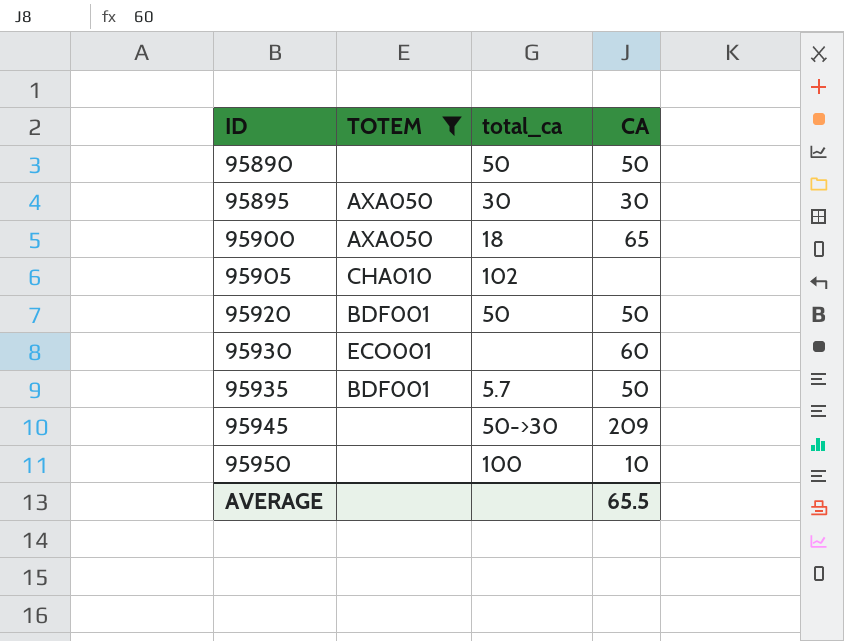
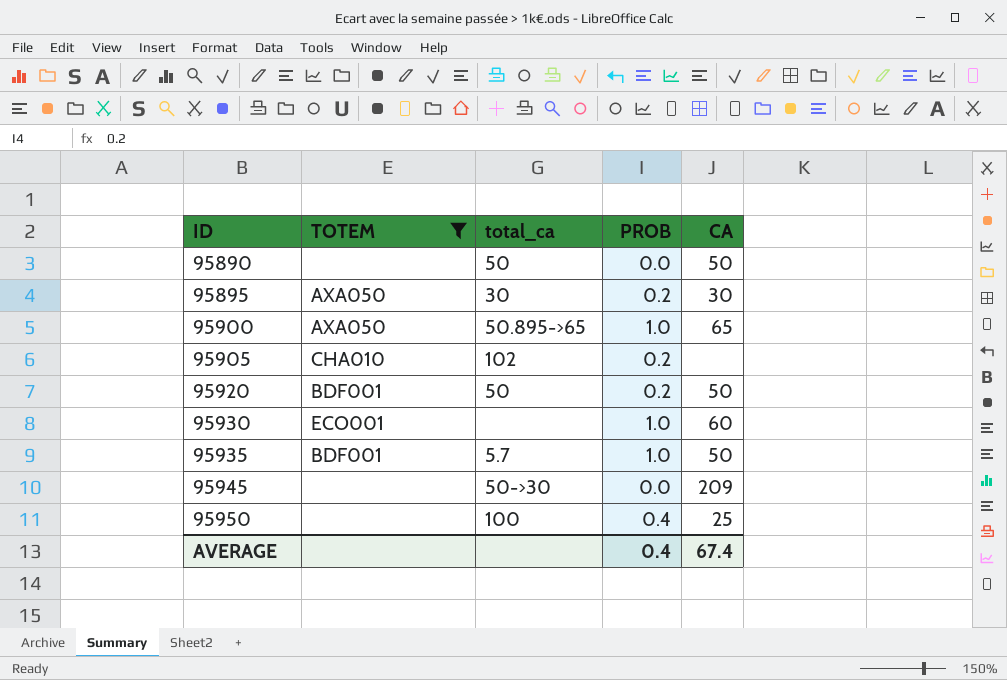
column PROB | position: none -> 4
95900 | total_ca: 18 -> 50.895->65
95950 | CA: 10 -> 25
AVERAGE | CA: 65.5 -> 67.4

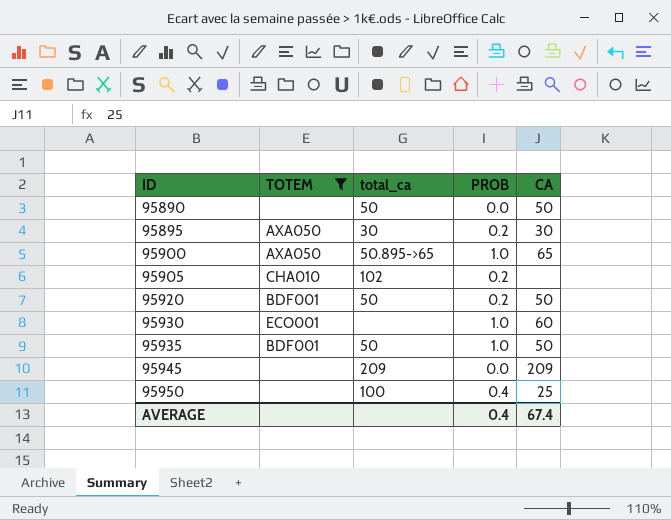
95935 | total_ca: 5.7 -> 50
95945 | total_ca: 50->30 -> 209

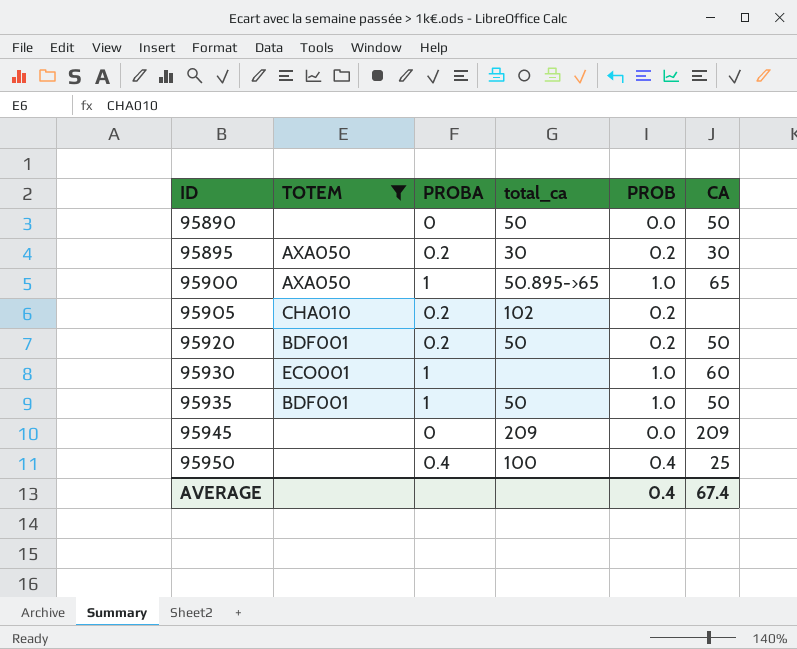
column PROBA | position: none -> 3

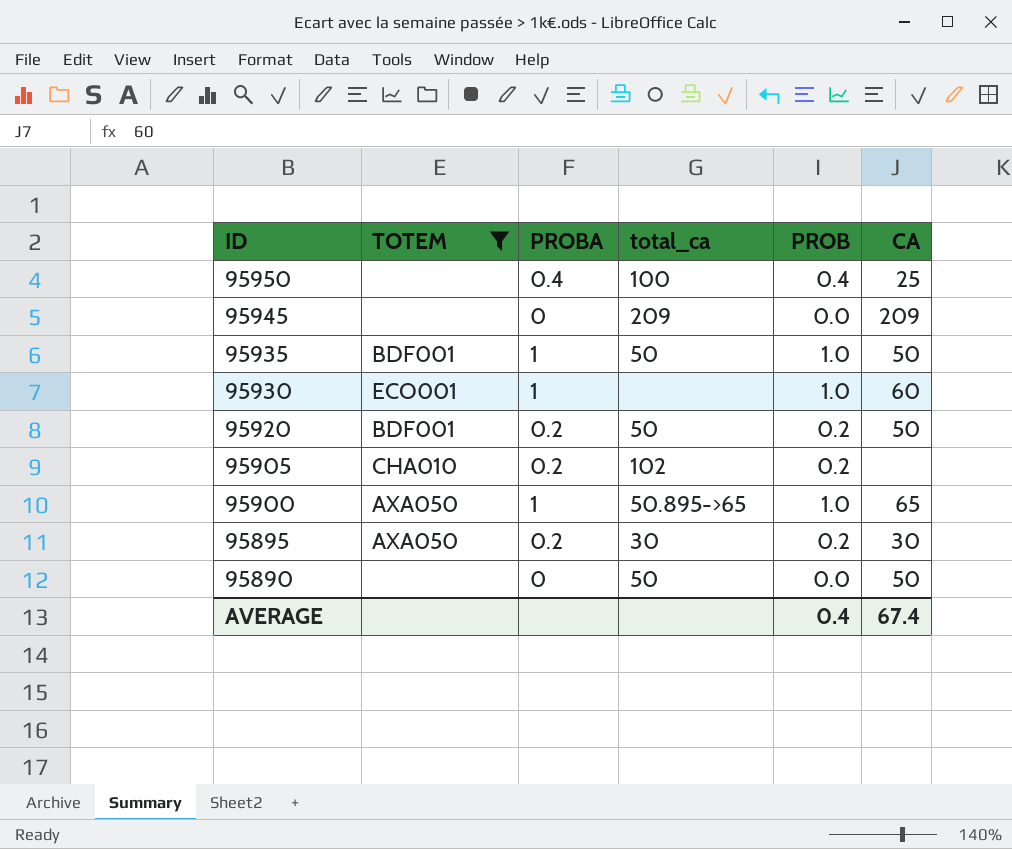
row order: ID ascending -> ID descending

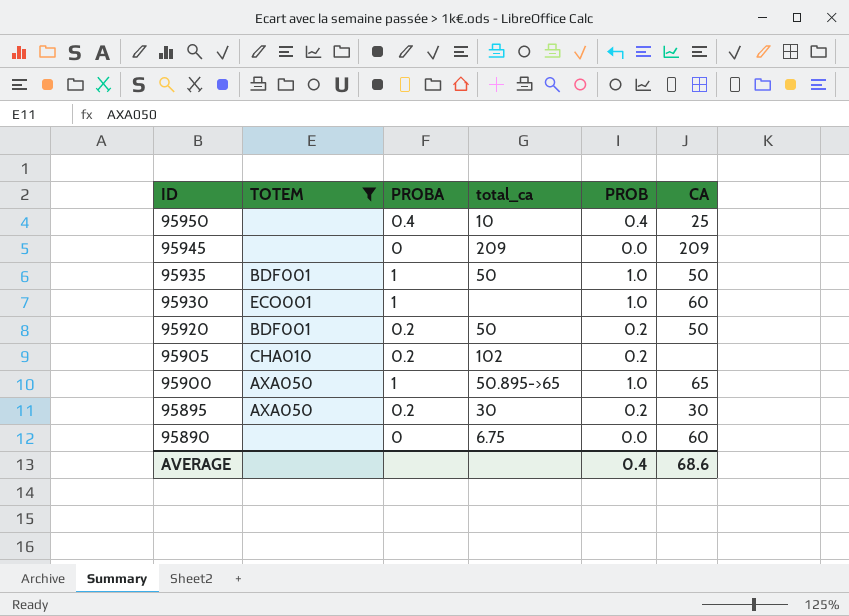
95950 | total_ca: 100 -> 10
95890 | total_ca: 50 -> 6.75
95890 | CA: 50 -> 60
AVERAGE | CA: 67.4 -> 68.6

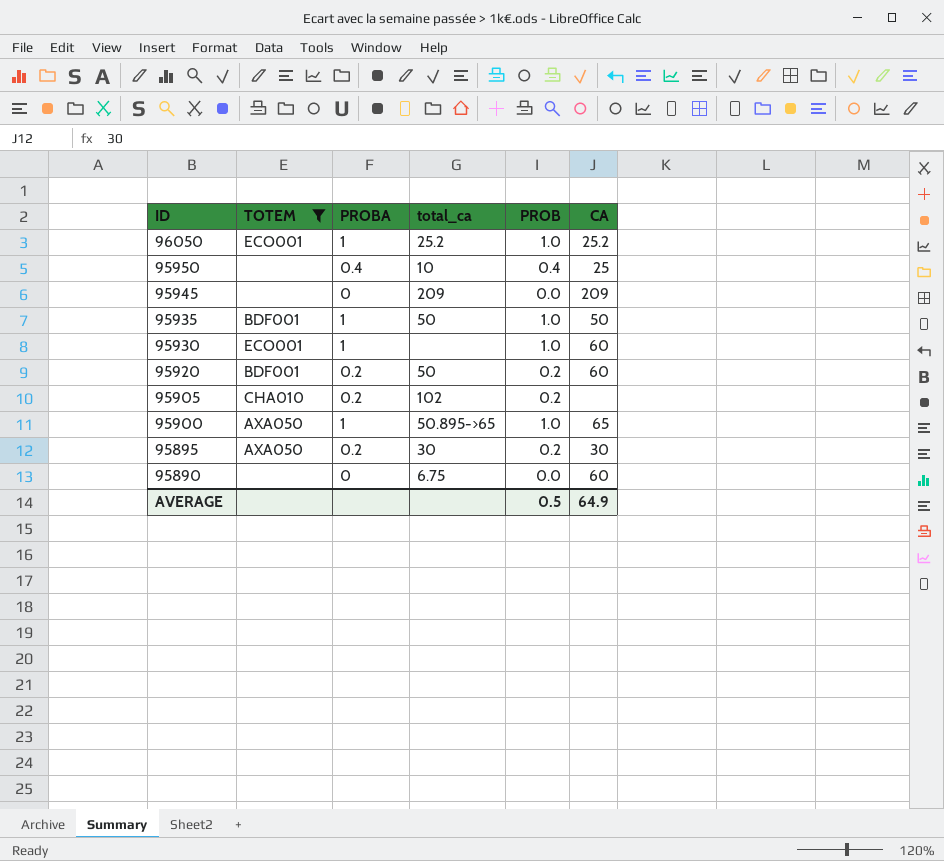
row 96050: none -> ECO001 | 1 | 25.2 | 1.0 | 25.2
95920 | CA: 50 -> 60
AVERAGE | PROB: 0.4 -> 0.5
AVERAGE | CA: 68.6 -> 64.9

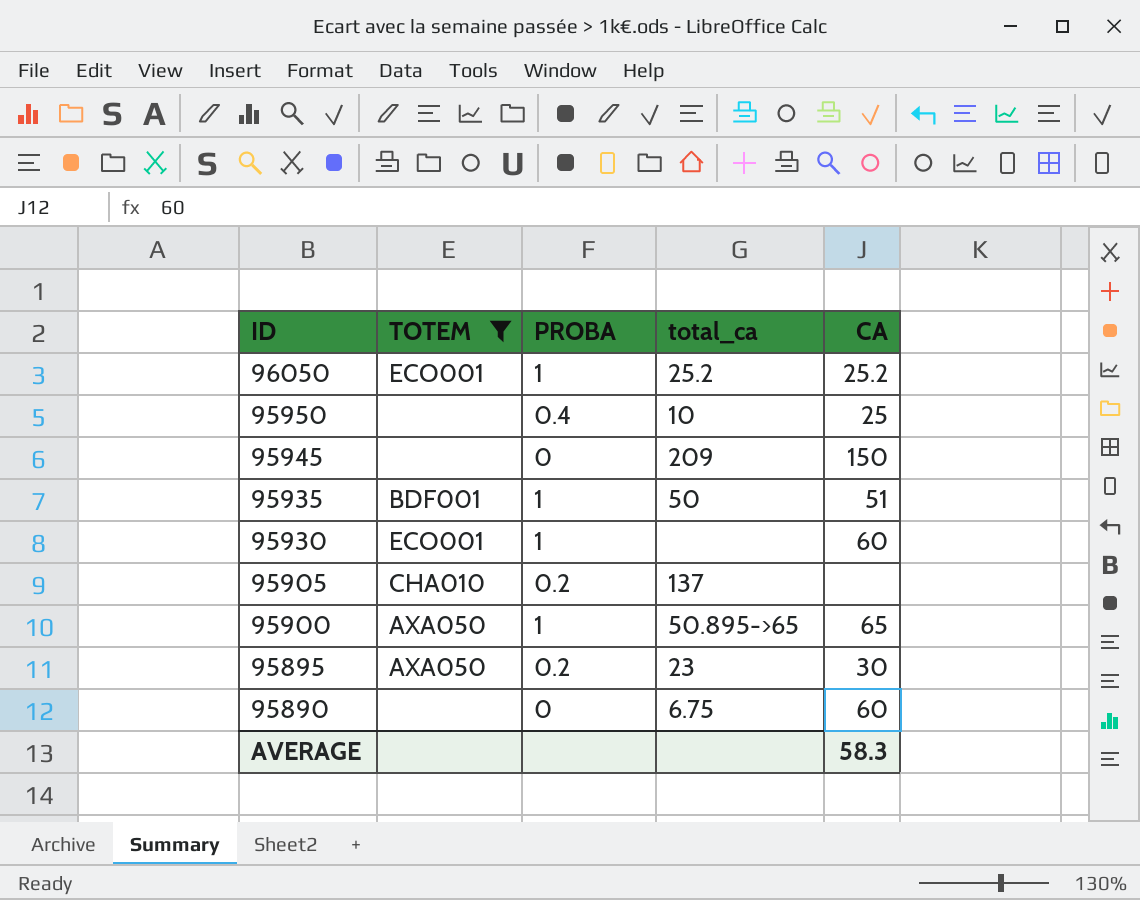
column PROB | position: 5 -> none
row 95920: BDF001 | 0.2 | 50 | 0.2 | 60 -> none
95945 | CA: 209 -> 150
95935 | CA: 50 -> 51
95905 | total_ca: 102 -> 137
95895 | total_ca: 30 -> 23
AVERAGE | CA: 64.9 -> 58.3

